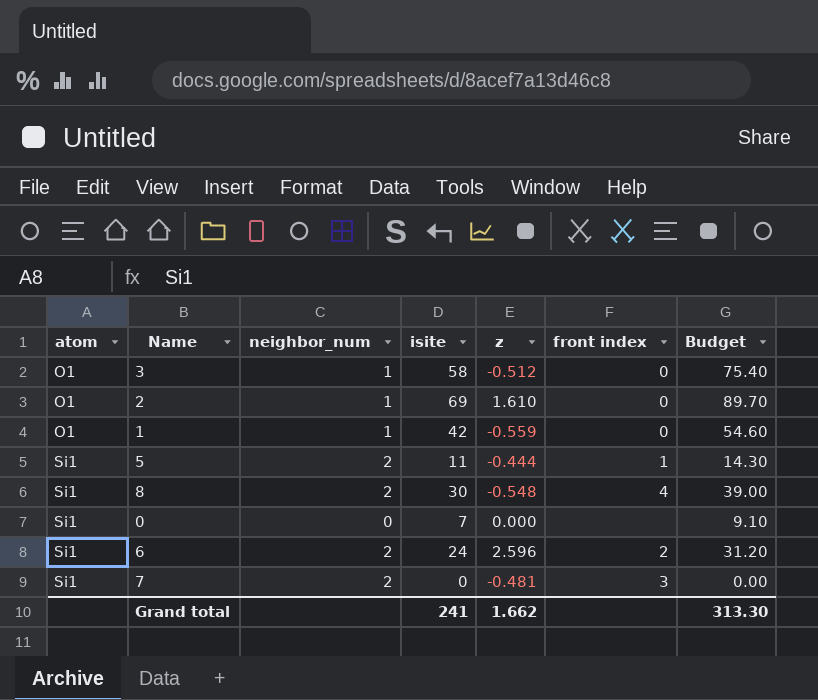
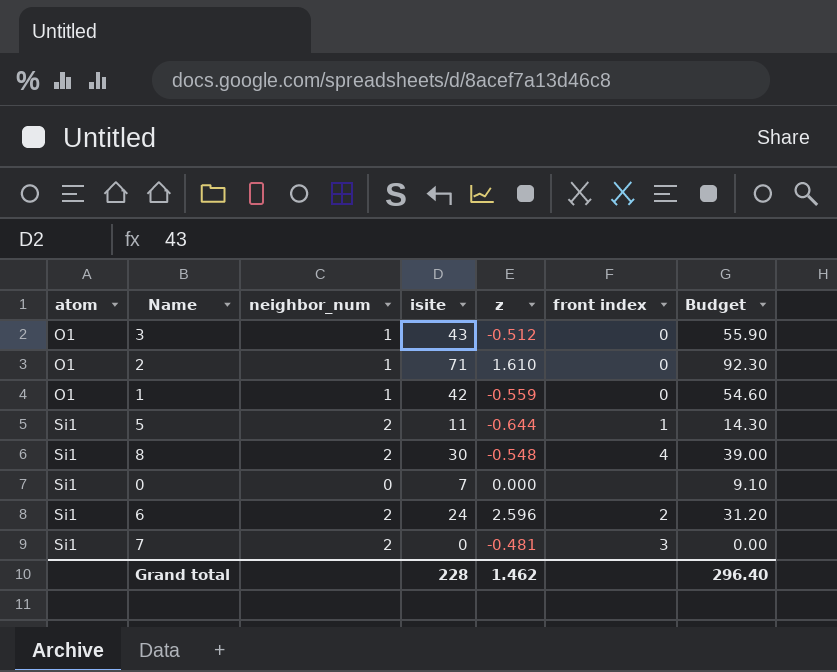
3 | isite: 58 -> 43
3 | Budget: 75.40 -> 55.90
2 | isite: 69 -> 71
2 | Budget: 89.70 -> 92.30
5 | z: -0.444 -> -0.644
Grand total | isite: 241 -> 228
Grand total | z: 1.662 -> 1.462
Grand total | Budget: 313.30 -> 296.40

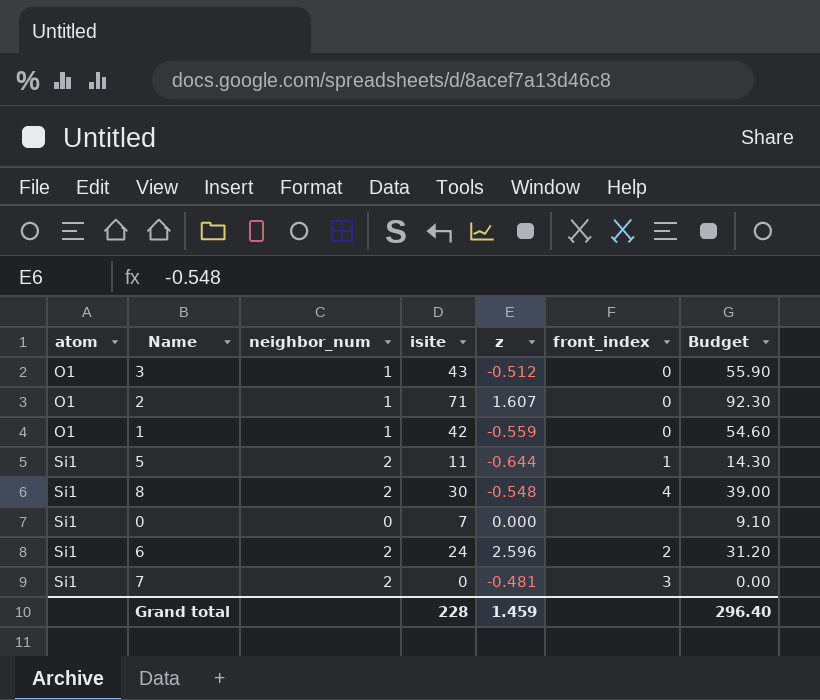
column name: front index -> front_index
2 | z: 1.610 -> 1.607
Grand total | z: 1.462 -> 1.459

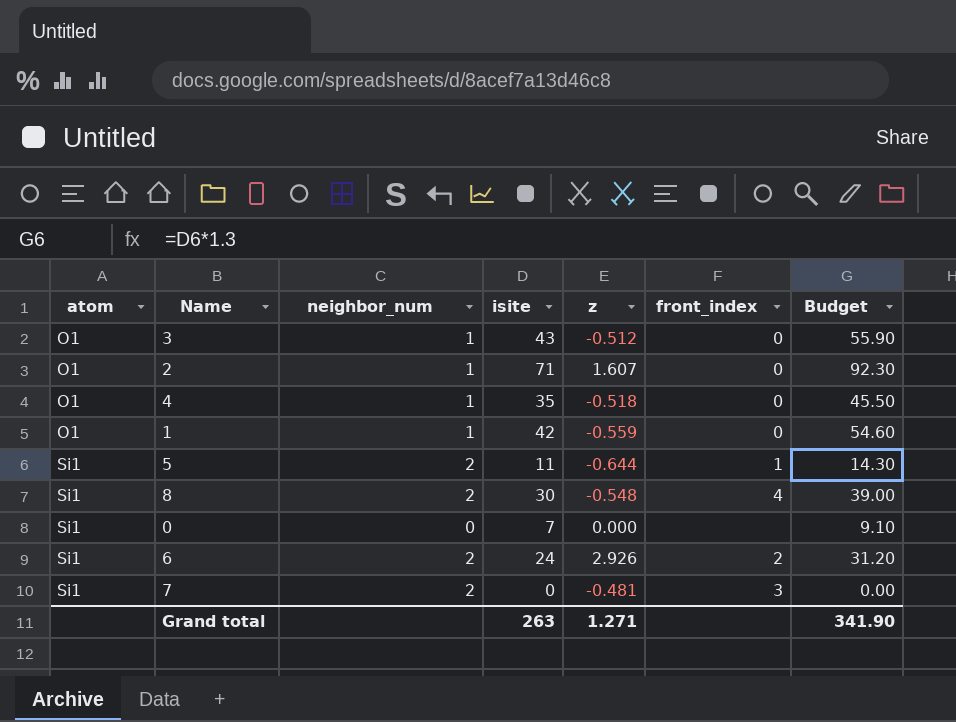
row 4: none -> O1 | 1 | 35 | -0.518 | 0 | 45.50
6 | z: 2.596 -> 2.926
Grand total | isite: 228 -> 263
Grand total | z: 1.459 -> 1.271
Grand total | Budget: 296.40 -> 341.90

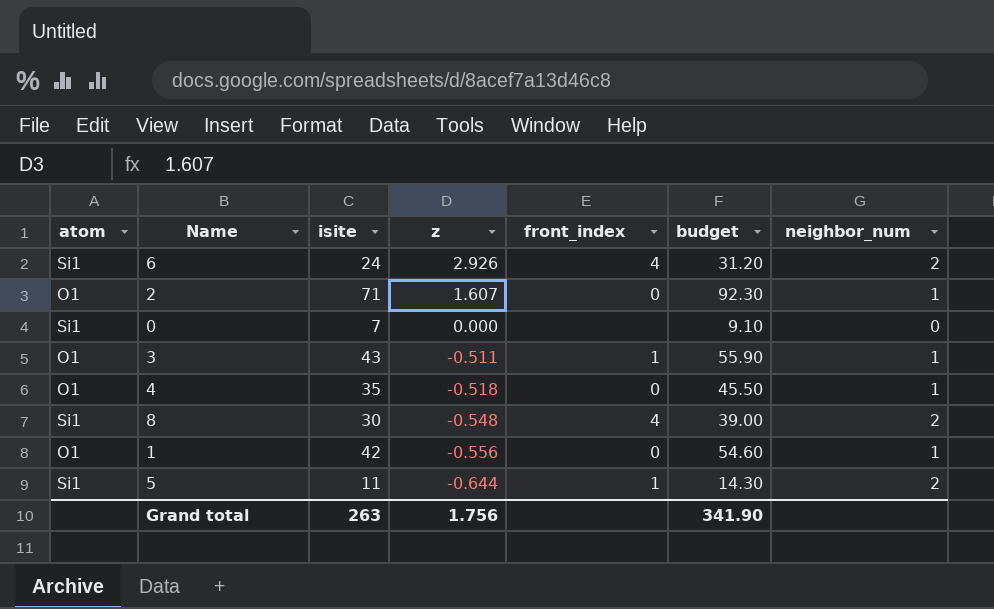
row order: atom ascending -> z descending
column name: Budget -> budget
column neighbor_num | position: 3 -> 7
row 7: Si1 | 2 | 0 | -0.481 | 3 | 0.00 -> none
6 | front_index: 2 -> 4
3 | z: -0.512 -> -0.511
3 | front_index: 0 -> 1
1 | z: -0.559 -> -0.556
Grand total | z: 1.271 -> 1.756

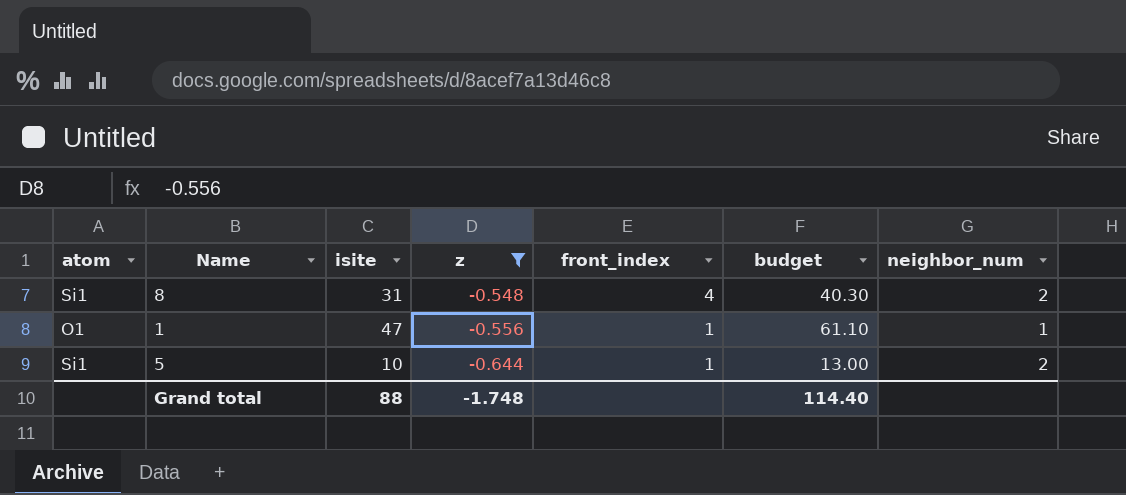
filter: none -> z <= -0.548
8 | isite: 30 -> 31
8 | budget: 39.00 -> 40.30
1 | isite: 42 -> 47
1 | front_index: 0 -> 1
1 | budget: 54.60 -> 61.10
5 | isite: 11 -> 10
5 | budget: 14.30 -> 13.00
Grand total | isite: 263 -> 88
Grand total | z: 1.756 -> -1.748
Grand total | budget: 341.90 -> 114.40

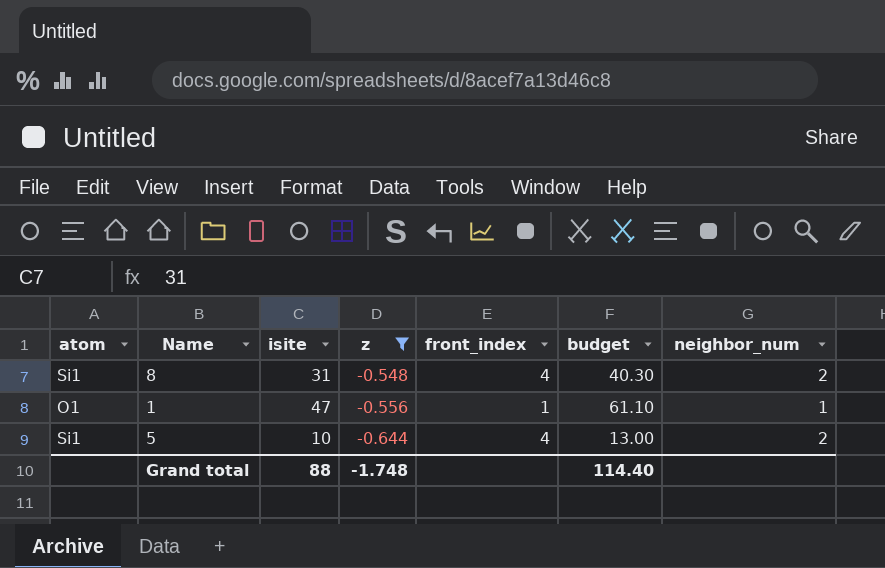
5 | front_index: 1 -> 4

